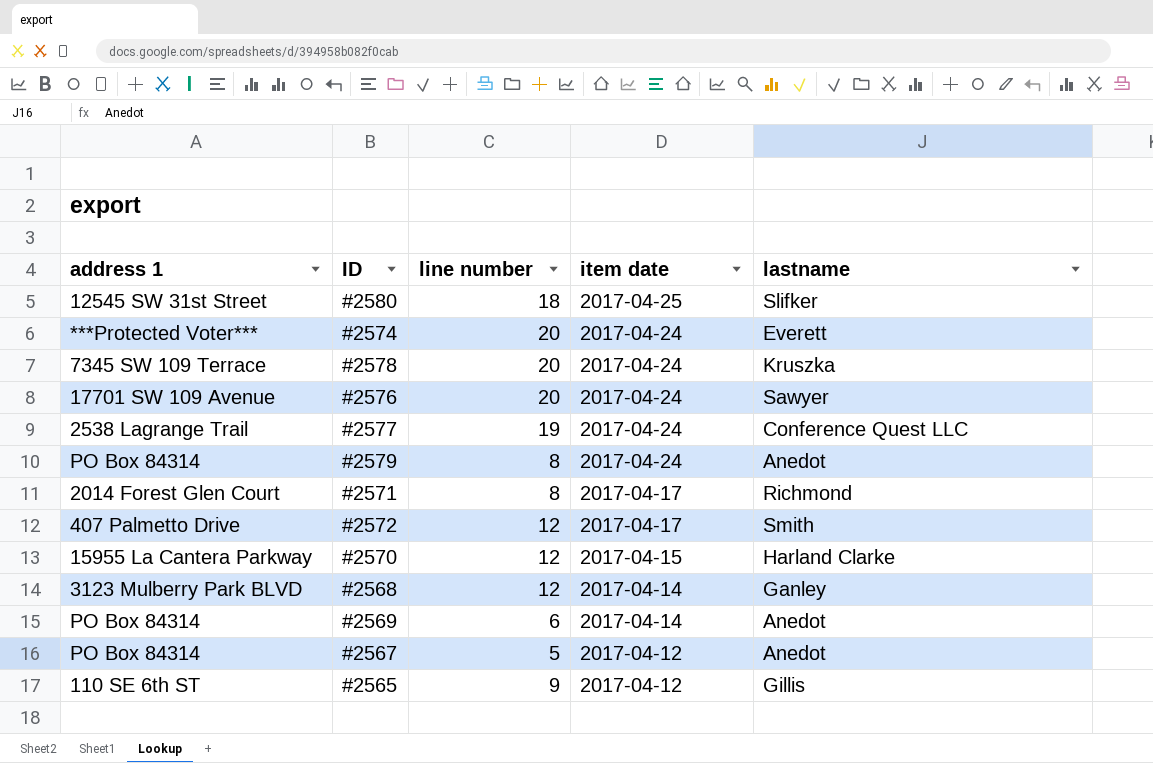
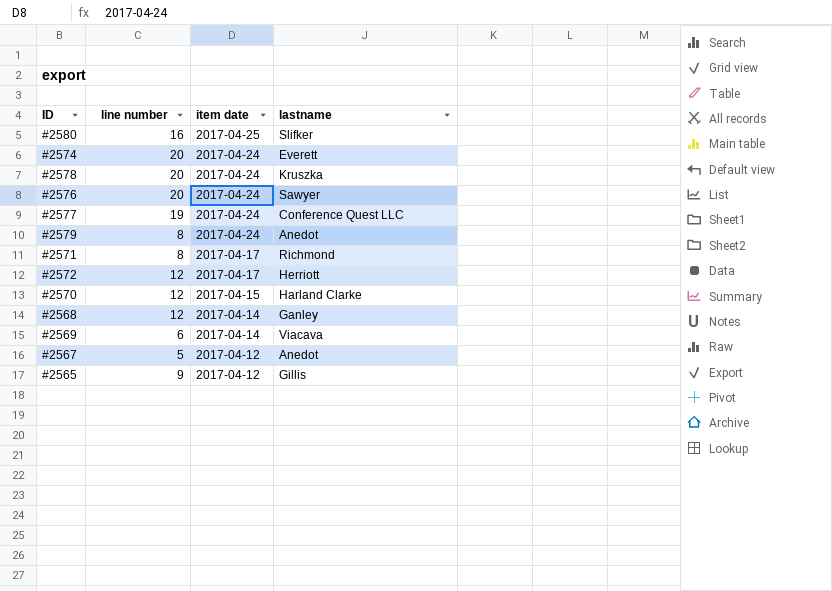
column address 1 | position: 1 -> none
#2580 | line number: 18 -> 16
#2572 | lastname: Smith -> Herriott
#2569 | lastname: Anedot -> Viacava

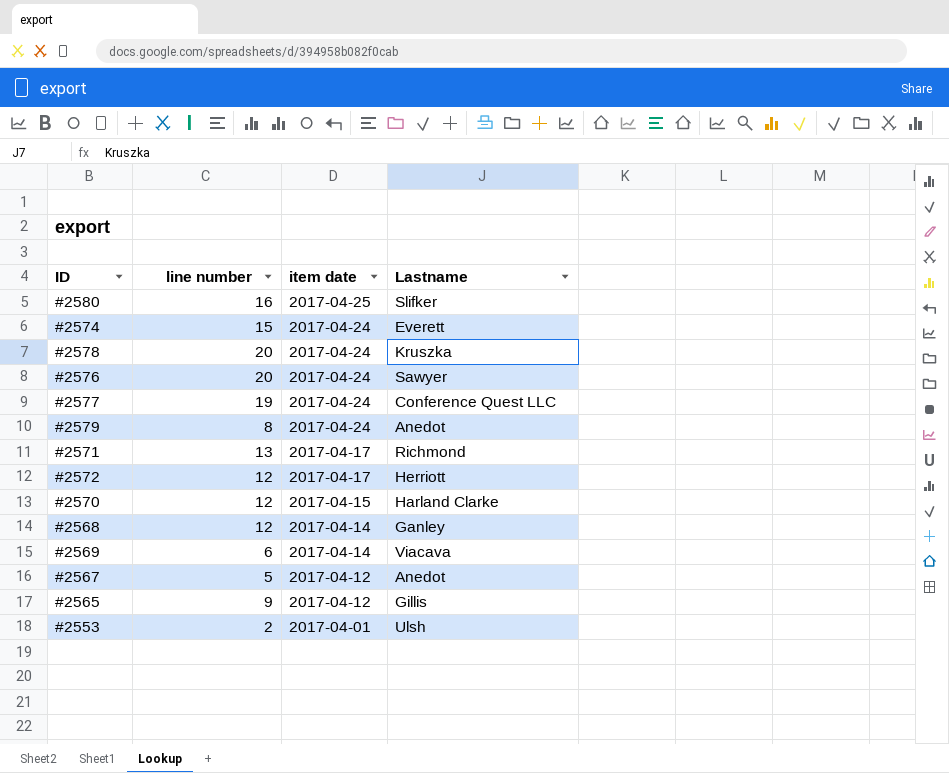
column name: lastname -> Lastname
#2574 | line number: 20 -> 15
#2571 | line number: 8 -> 13
row #2553: none -> 2 | 2017-04-01 | Ulsh

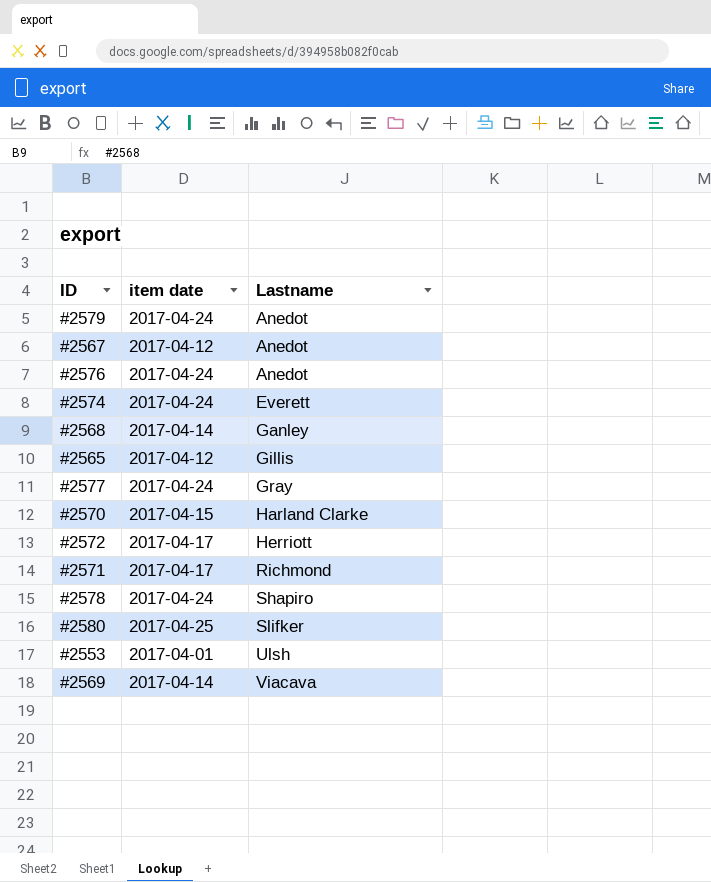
row order: item date descending -> Lastname ascending
column line number | position: 2 -> none
#2576 | Lastname: Sawyer -> Anedot
#2577 | Lastname: Conference Quest LLC -> Gray
#2578 | Lastname: Kruszka -> Shapiro

